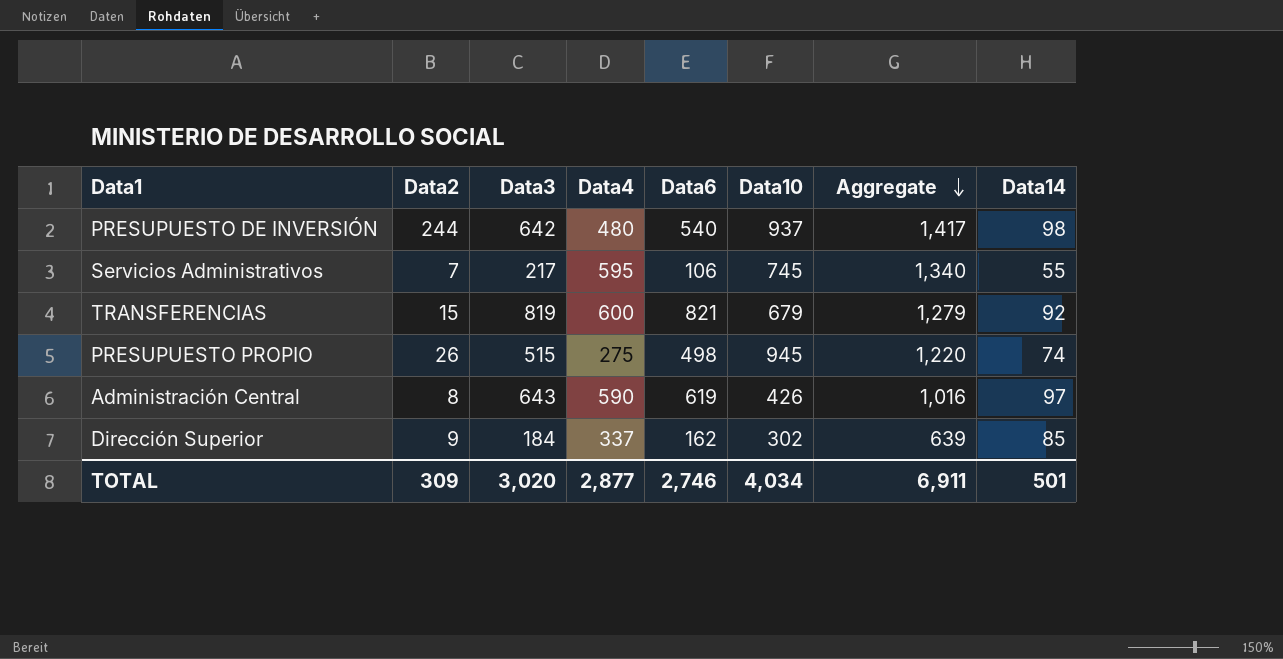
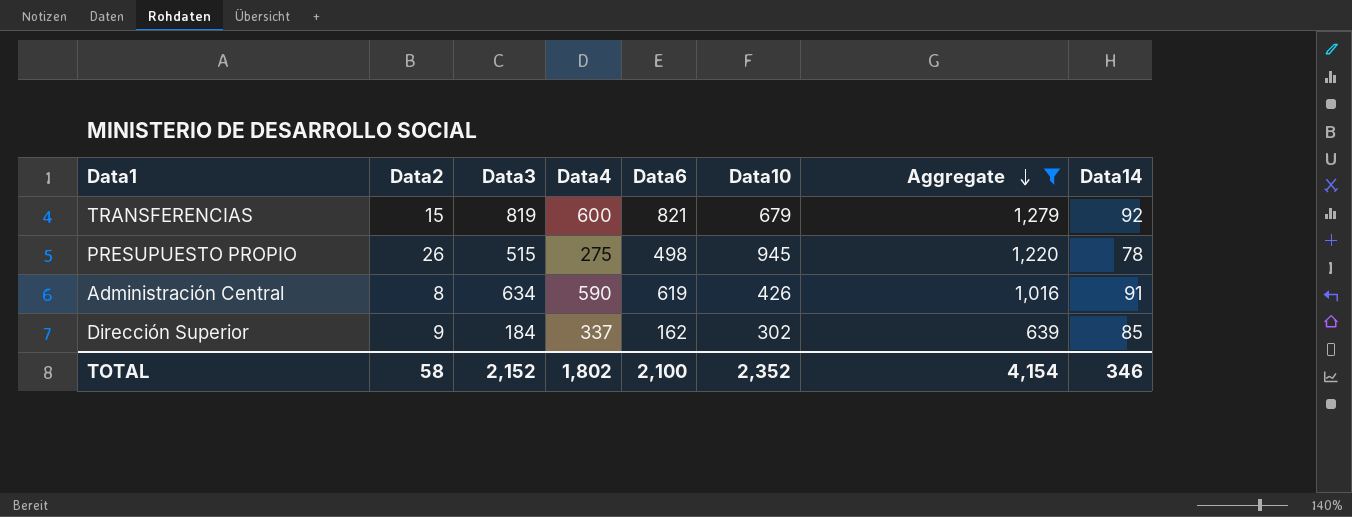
filter: none -> Aggregate <= 1,279
PRESUPUESTO PROPIO | Data14: 74 -> 78
Administración Central | Data3: 643 -> 634
Administración Central | Data14: 97 -> 91
TOTAL | Data2: 309 -> 58
TOTAL | Data3: 3,020 -> 2,152
TOTAL | Data4: 2,877 -> 1,802
TOTAL | Data6: 2,746 -> 2,100
TOTAL | Data10: 4,034 -> 2,352
TOTAL | Aggregate: 6,911 -> 4,154
TOTAL | Data14: 501 -> 346

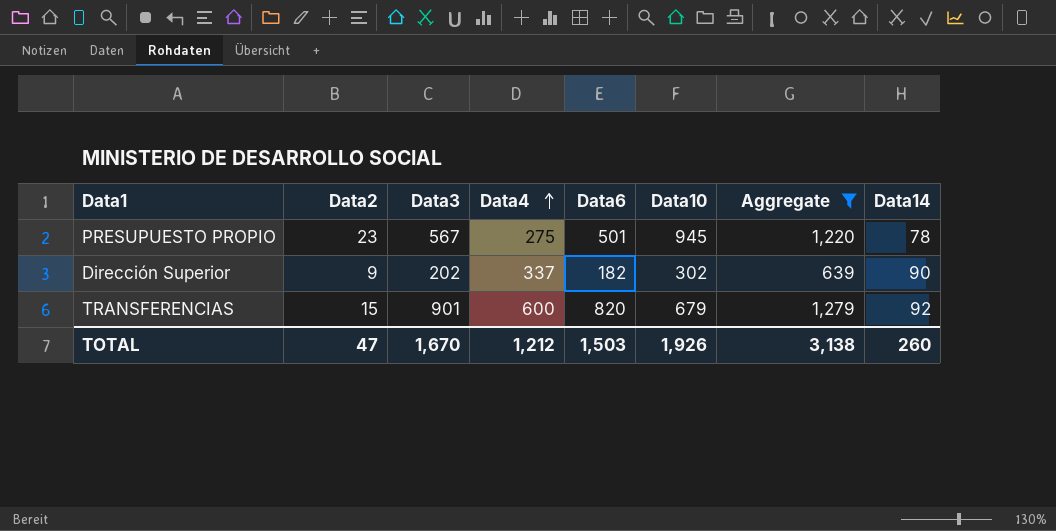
row order: Aggregate descending -> Data4 ascending
row Administración Central: 8 | 634 | 590 | 619 | 426 | 1,016 | 91 -> none
PRESUPUESTO PROPIO | Data2: 26 -> 23
PRESUPUESTO PROPIO | Data3: 515 -> 567
PRESUPUESTO PROPIO | Data6: 498 -> 501
Dirección Superior | Data3: 184 -> 202
Dirección Superior | Data6: 162 -> 182
Dirección Superior | Data14: 85 -> 90
TRANSFERENCIAS | Data3: 819 -> 901
TRANSFERENCIAS | Data6: 821 -> 820
TOTAL | Data2: 58 -> 47
TOTAL | Data3: 2,152 -> 1,670
TOTAL | Data4: 1,802 -> 1,212
TOTAL | Data6: 2,100 -> 1,503
TOTAL | Data10: 2,352 -> 1,926
TOTAL | Aggregate: 4,154 -> 3,138
TOTAL | Data14: 346 -> 260

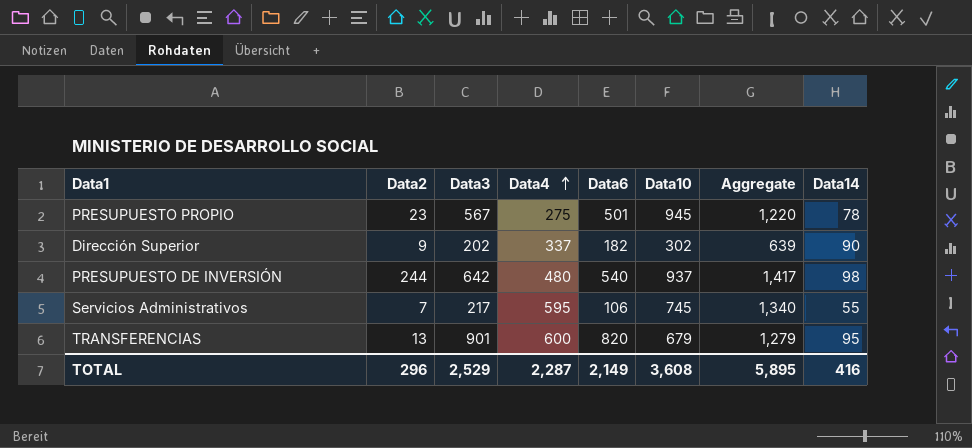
filter: Aggregate <= 1,279 -> none
TRANSFERENCIAS | Data2: 15 -> 13
TRANSFERENCIAS | Data14: 92 -> 95
TOTAL | Data2: 47 -> 296
TOTAL | Data3: 1,670 -> 2,529
TOTAL | Data4: 1,212 -> 2,287
TOTAL | Data6: 1,503 -> 2,149
TOTAL | Data10: 1,926 -> 3,608
TOTAL | Aggregate: 3,138 -> 5,895
TOTAL | Data14: 260 -> 416

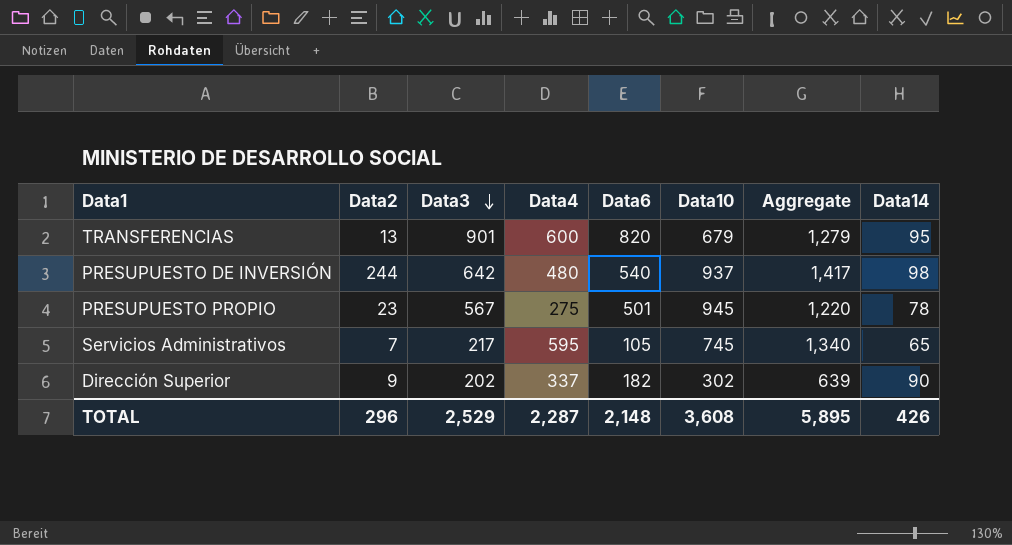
row order: Data4 ascending -> Data3 descending
Servicios Administrativos | Data6: 106 -> 105
Servicios Administrativos | Data14: 55 -> 65
TOTAL | Data6: 2,149 -> 2,148
TOTAL | Data14: 416 -> 426

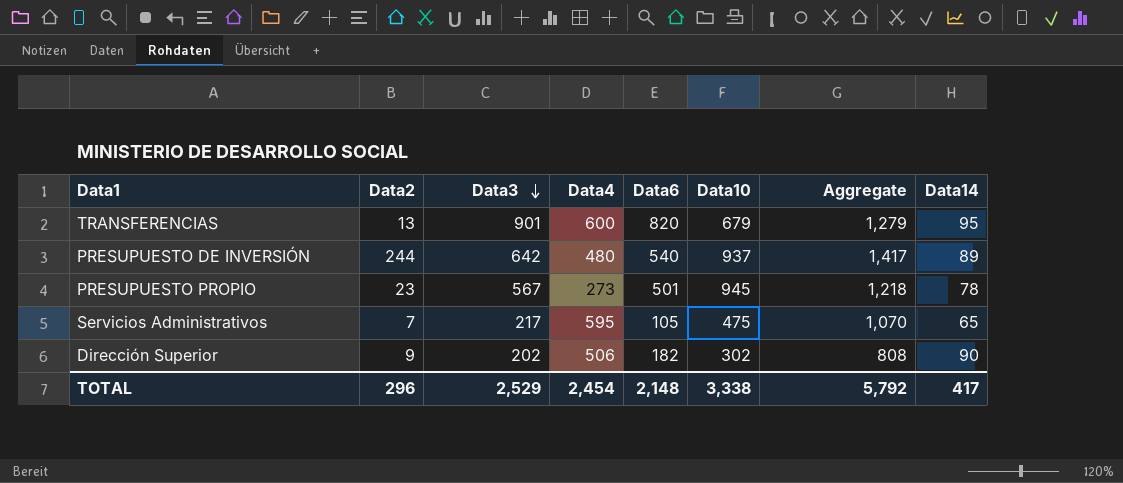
PRESUPUESTO DE INVERSIÓN | Data14: 98 -> 89
PRESUPUESTO PROPIO | Data4: 275 -> 273
PRESUPUESTO PROPIO | Aggregate: 1,220 -> 1,218
Servicios Administrativos | Data10: 745 -> 475
Servicios Administrativos | Aggregate: 1,340 -> 1,070
Dirección Superior | Data4: 337 -> 506
Dirección Superior | Aggregate: 639 -> 808
TOTAL | Data4: 2,287 -> 2,454
TOTAL | Data10: 3,608 -> 3,338
TOTAL | Aggregate: 5,895 -> 5,792
TOTAL | Data14: 426 -> 417

